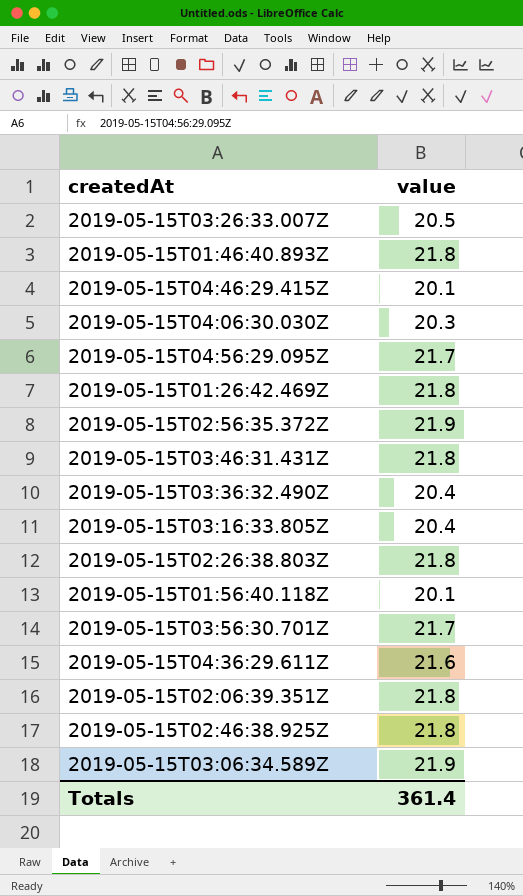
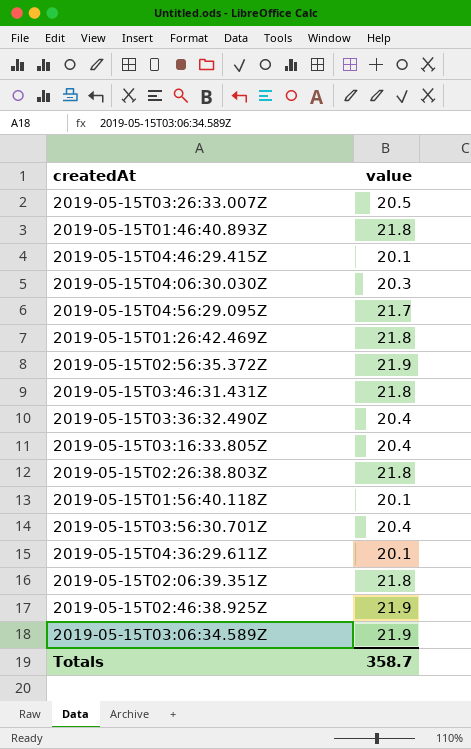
2019-05-15T03:56:30.701Z | value: 21.7 -> 20.4
2019-05-15T04:36:29.611Z | value: 21.6 -> 20.1
2019-05-15T02:46:38.925Z | value: 21.8 -> 21.9
Totals | value: 361.4 -> 358.7

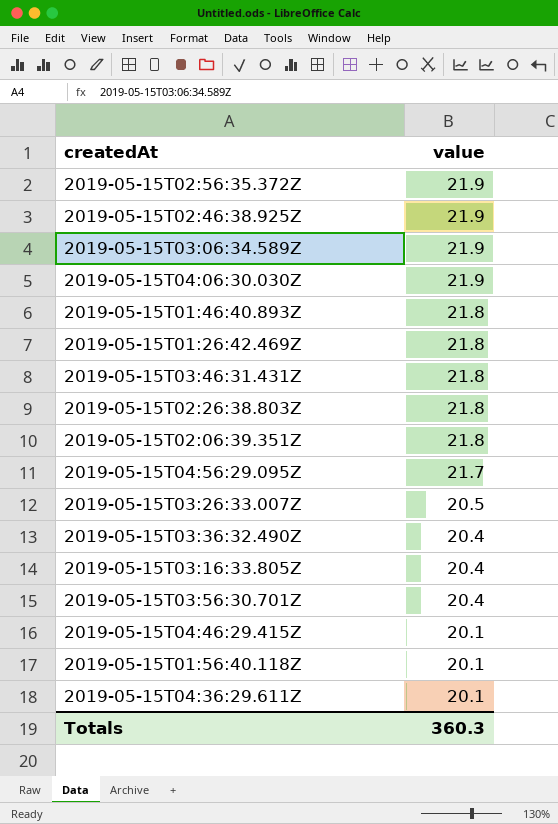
row order: none -> value descending
2019-05-15T04:06:30.030Z | value: 20.3 -> 21.9
Totals | value: 358.7 -> 360.3

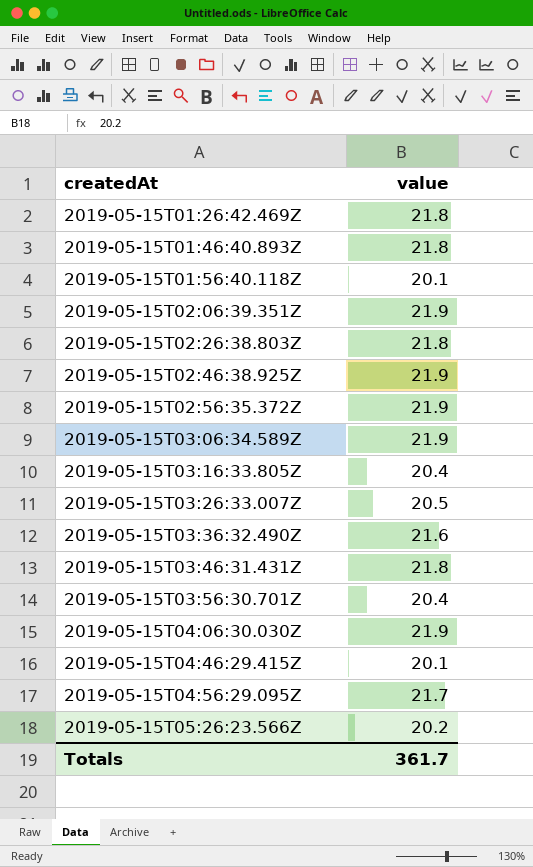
row order: value descending -> createdAt ascending
row 2019-05-15T04:36:29.611Z: 20.1 -> none
2019-05-15T02:06:39.351Z | value: 21.8 -> 21.9
2019-05-15T03:36:32.490Z | value: 20.4 -> 21.6
row 2019-05-15T05:26:23.566Z: none -> 20.2
Totals | value: 360.3 -> 361.7

